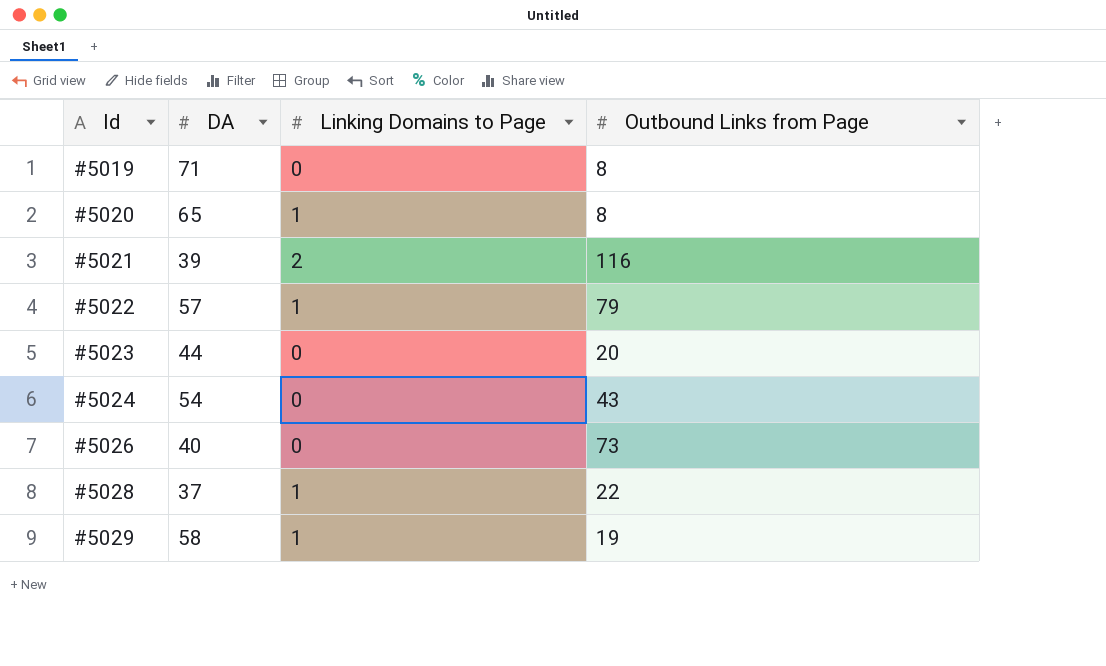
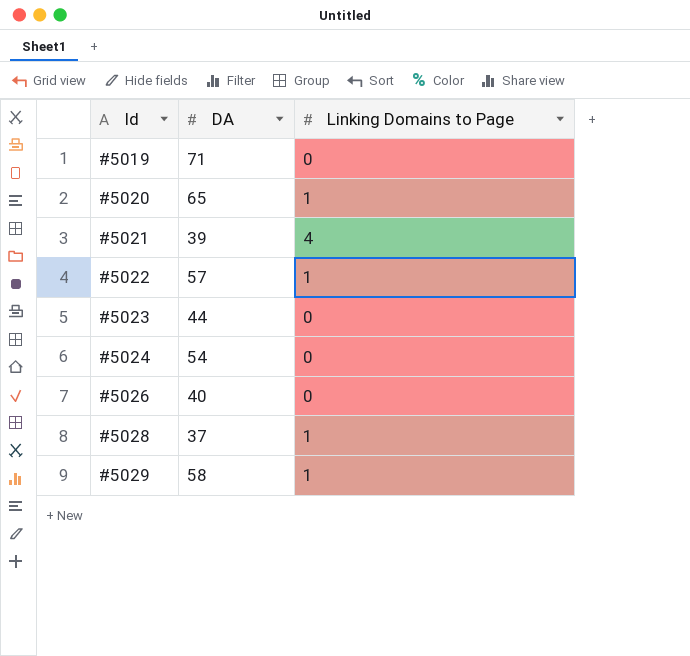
column Outbound Links from Page | position: 4 -> none
#5021 | Linking Domains to Page: 2 -> 4

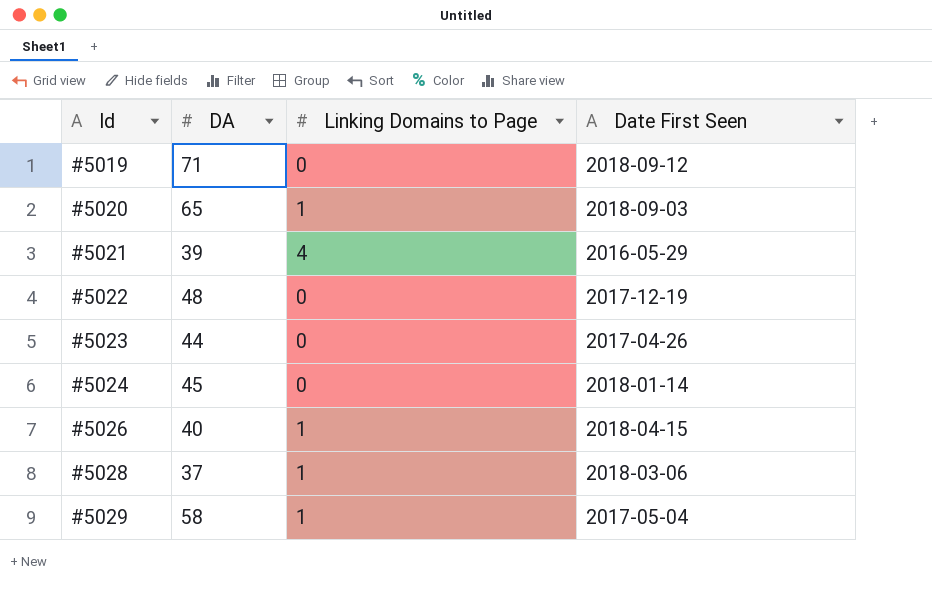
column Date First Seen | position: none -> 4
#5022 | DA: 57 -> 48
#5022 | Linking Domains to Page: 1 -> 0
#5024 | DA: 54 -> 45
#5026 | Linking Domains to Page: 0 -> 1

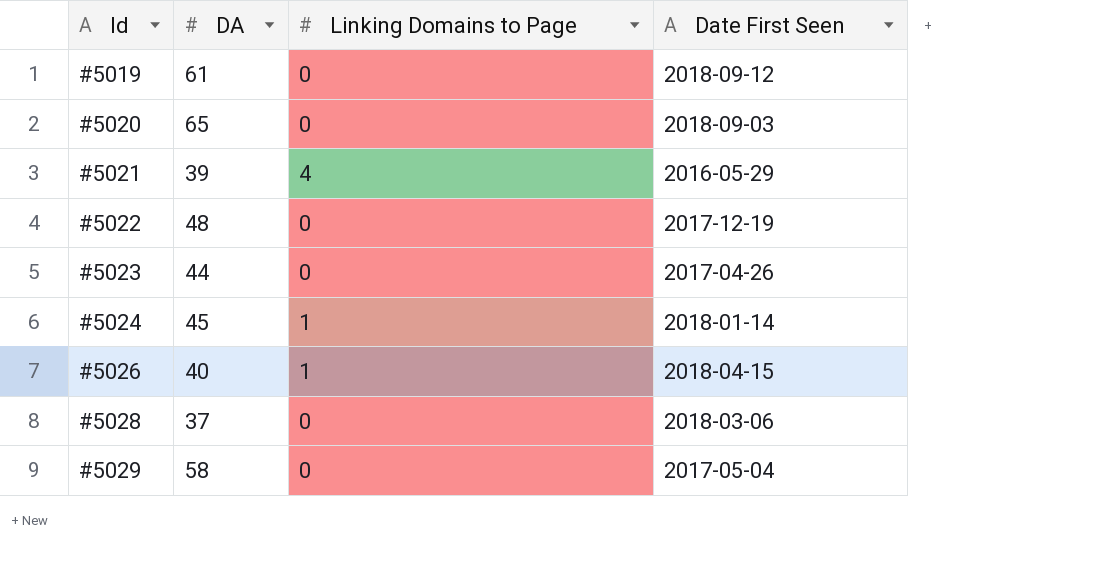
#5019 | DA: 71 -> 61
#5020 | Linking Domains to Page: 1 -> 0
#5024 | Linking Domains to Page: 0 -> 1
#5028 | Linking Domains to Page: 1 -> 0
#5029 | Linking Domains to Page: 1 -> 0

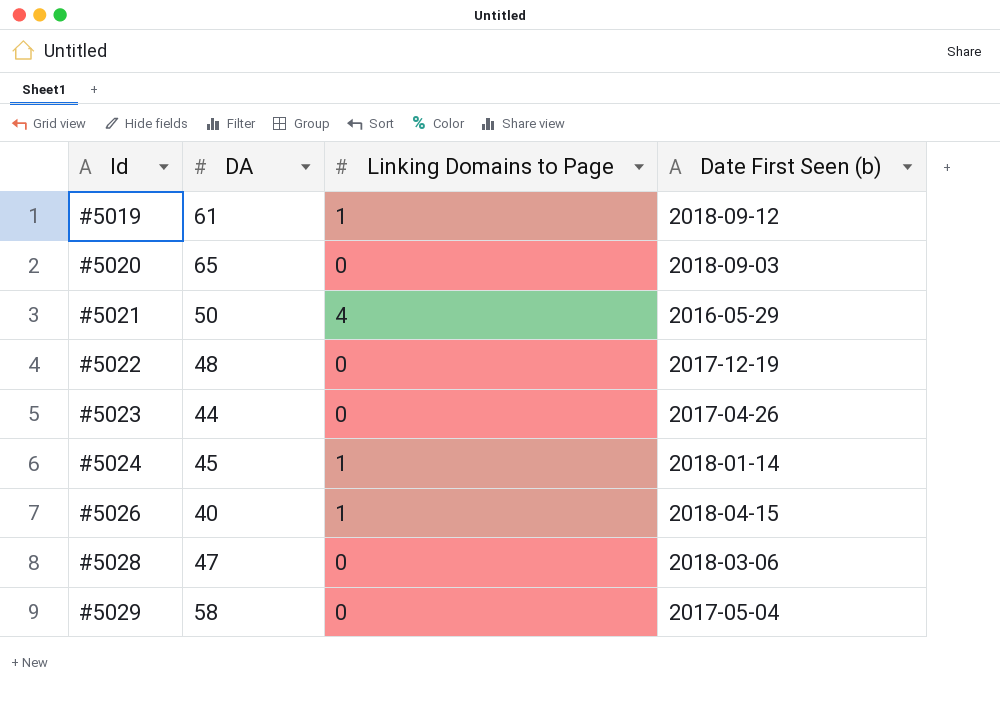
column name: Date First Seen -> Date First Seen (b)
#5019 | Linking Domains to Page: 0 -> 1
#5021 | DA: 39 -> 50
#5028 | DA: 37 -> 47

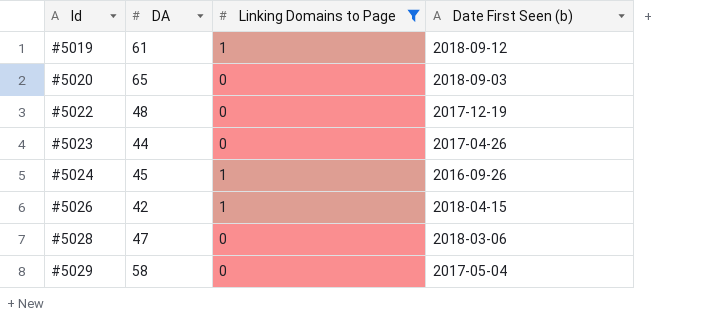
filter: none -> Linking Domains to Page != 4
#5024 | Date First Seen (b): 2018-01-14 -> 2016-09-26
#5026 | DA: 40 -> 42

